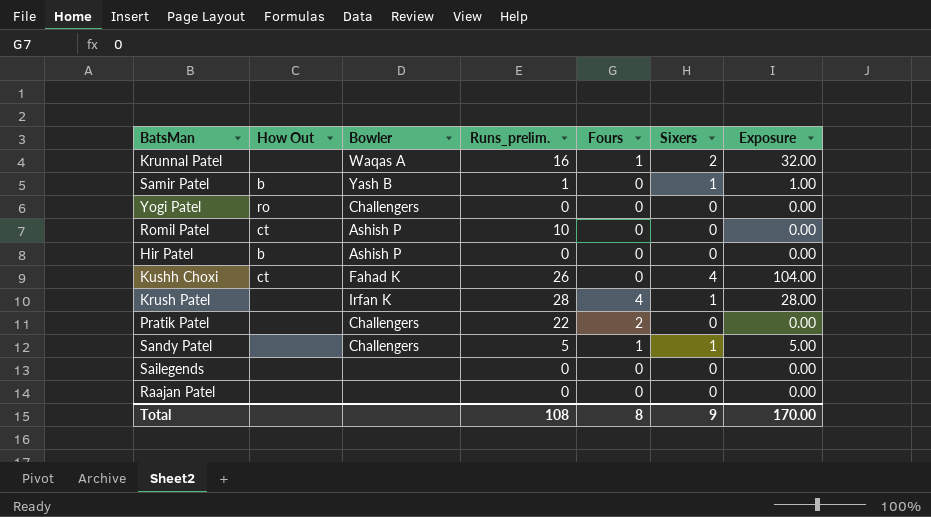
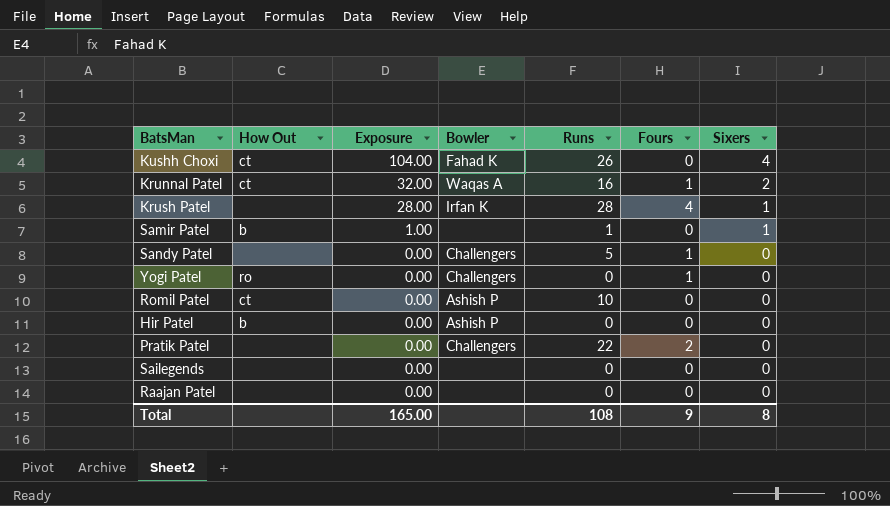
row order: none -> Exposure descending
column Exposure | position: 7 -> 3
column name: Runs_prelim. -> Runs
Krunnal Patel | How Out: none -> ct
Samir Patel | Bowler: Yash B -> none
Sandy Patel | Exposure: 5.00 -> 0.00
Sandy Patel | Sixers: 1 -> 0
Yogi Patel | Fours: 0 -> 1
Total | Exposure: 170.00 -> 165.00
Total | Fours: 8 -> 9
Total | Sixers: 9 -> 8

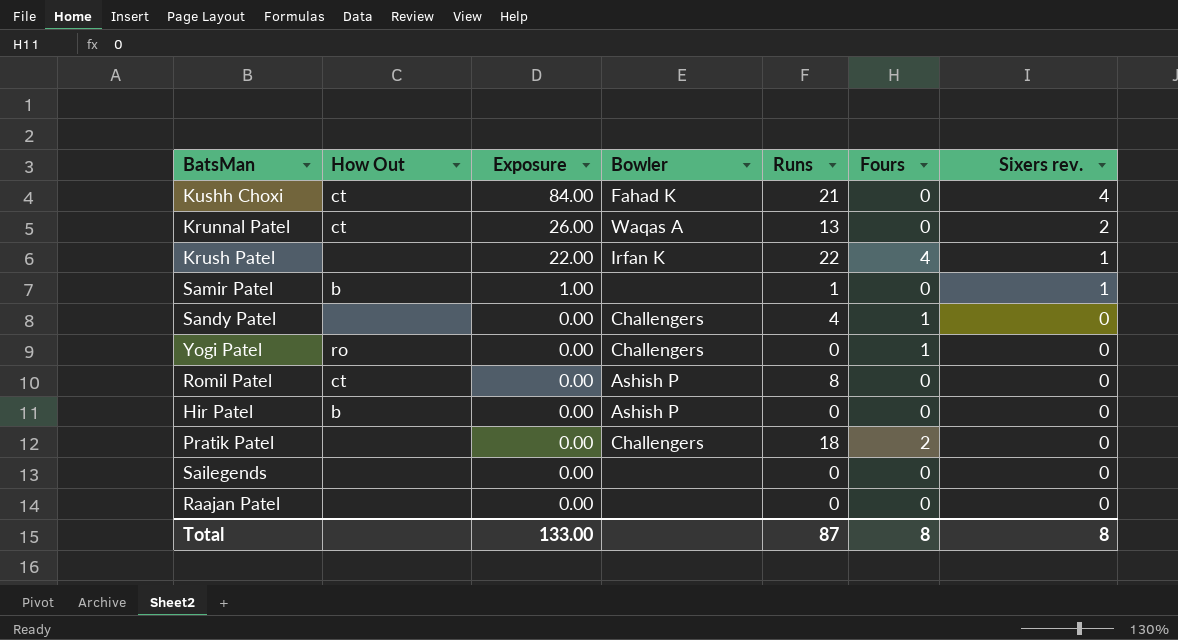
column name: Sixers -> Sixers rev.
Kushh Choxi | Exposure: 104.00 -> 84.00
Kushh Choxi | Runs: 26 -> 21
Krunnal Patel | Exposure: 32.00 -> 26.00
Krunnal Patel | Runs: 16 -> 13
Krunnal Patel | Fours: 1 -> 0
Krush Patel | Exposure: 28.00 -> 22.00
Krush Patel | Runs: 28 -> 22
Sandy Patel | Runs: 5 -> 4
Romil Patel | Runs: 10 -> 8
Pratik Patel | Runs: 22 -> 18
Total | Exposure: 165.00 -> 133.00
Total | Runs: 108 -> 87
Total | Fours: 9 -> 8

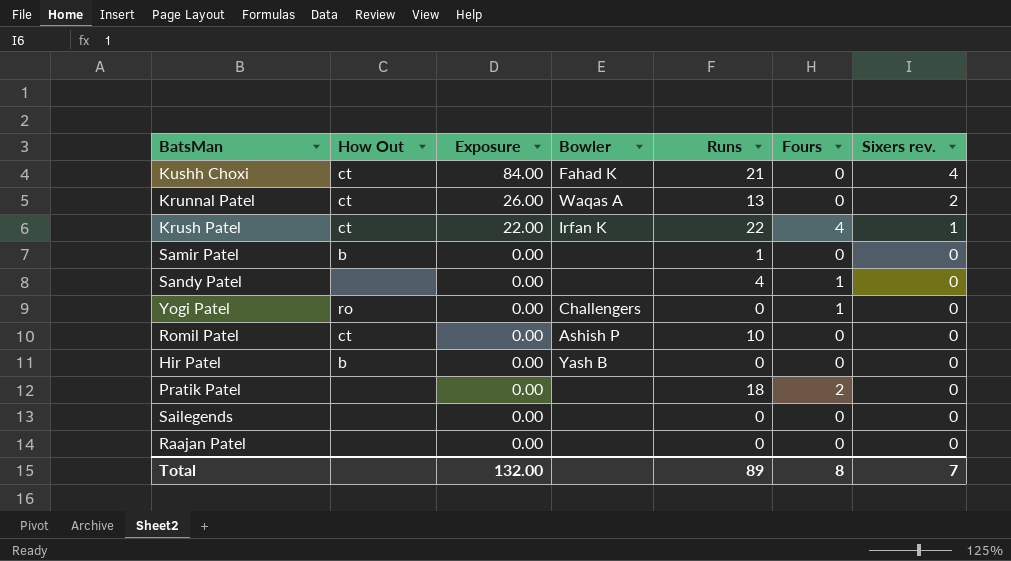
Krush Patel | How Out: none -> ct
Samir Patel | Exposure: 1.00 -> 0.00
Samir Patel | Sixers rev.: 1 -> 0
Sandy Patel | Bowler: Challengers -> none
Romil Patel | Runs: 8 -> 10
Hir Patel | Bowler: Ashish P -> Yash B
Pratik Patel | Bowler: Challengers -> none
Total | Exposure: 133.00 -> 132.00
Total | Runs: 87 -> 89
Total | Sixers rev.: 8 -> 7

